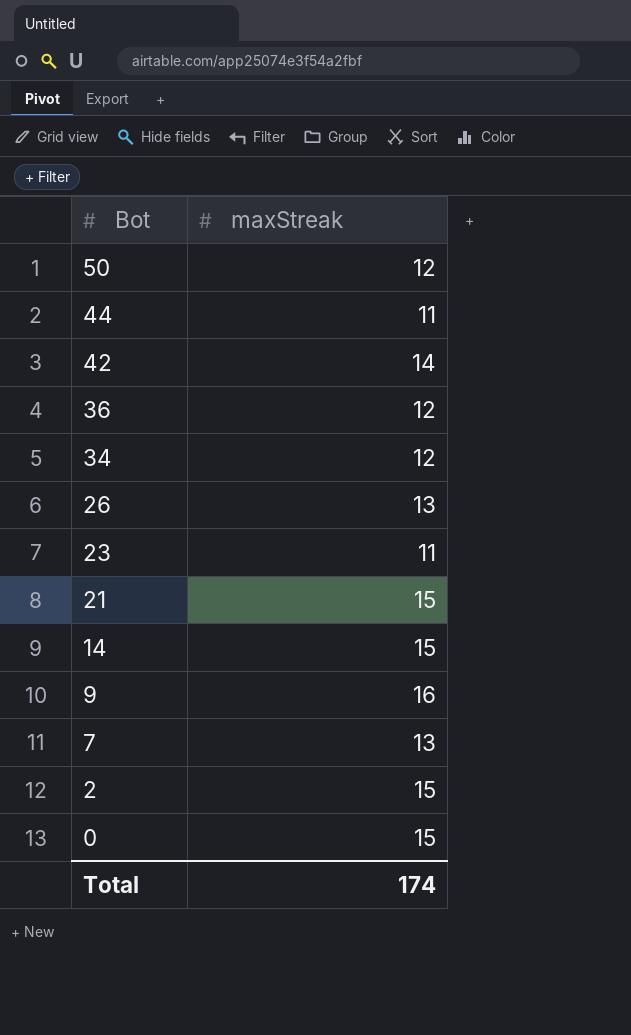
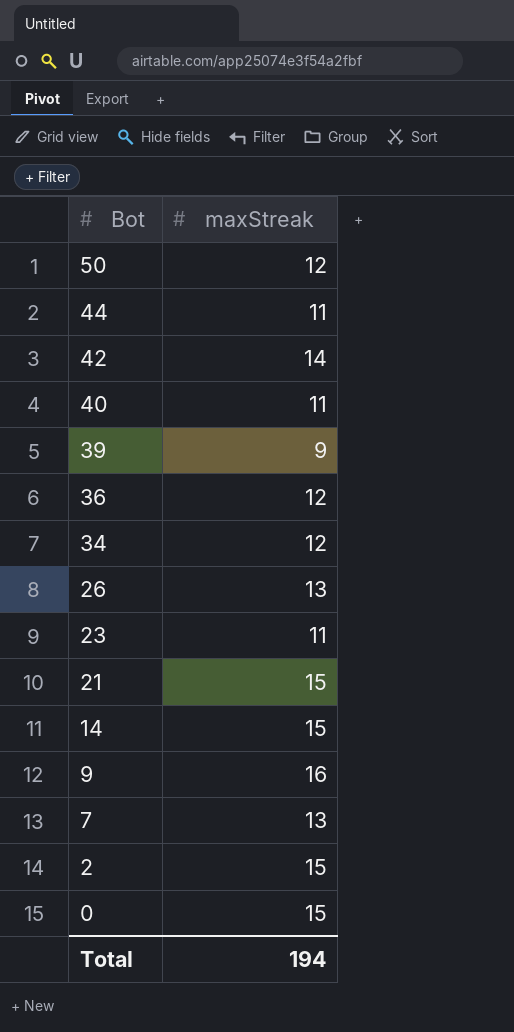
row 40: none -> 11
row 39: none -> 9
Total | maxStreak: 174 -> 194

